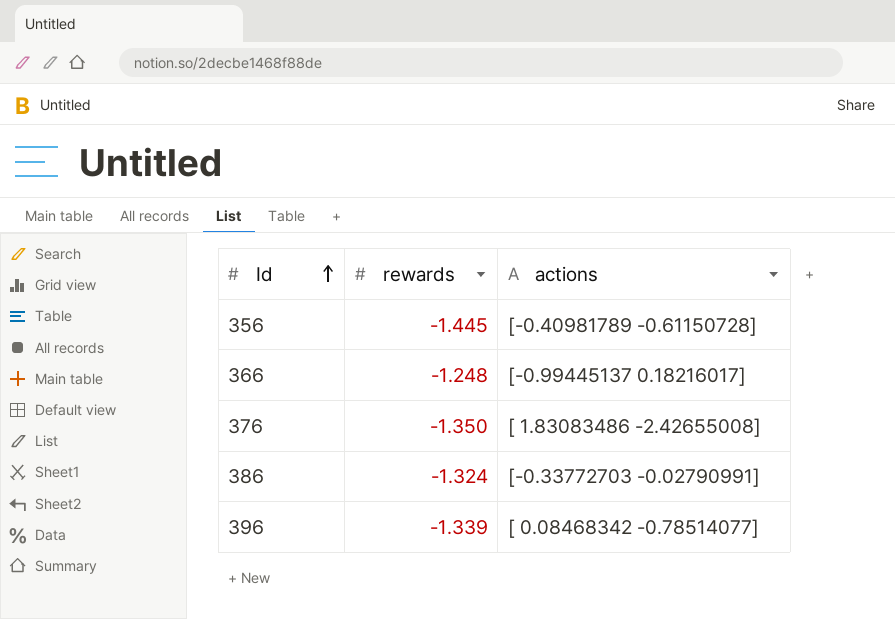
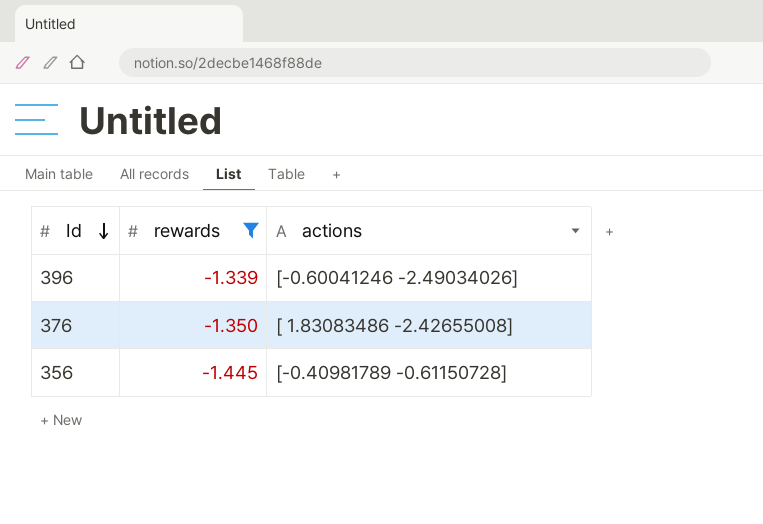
filter: none -> rewards <= -1.339
row order: Id ascending -> Id descending
396 | actions: [ 0.08468342 -0.78514077] -> [-0.60041246 -2.49034026]

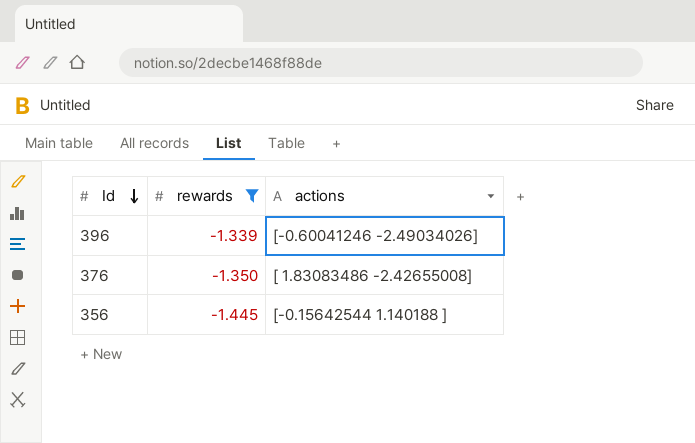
356 | actions: [-0.40981789 -0.61150728] -> [-0.15642544 1.140188 ]

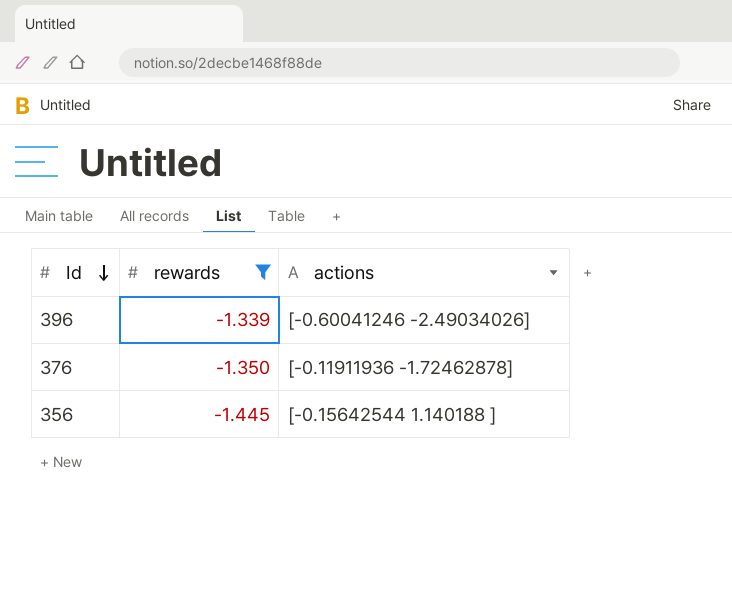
376 | actions: [ 1.83083486 -2.42655008] -> [-0.11911936 -1.72462878]

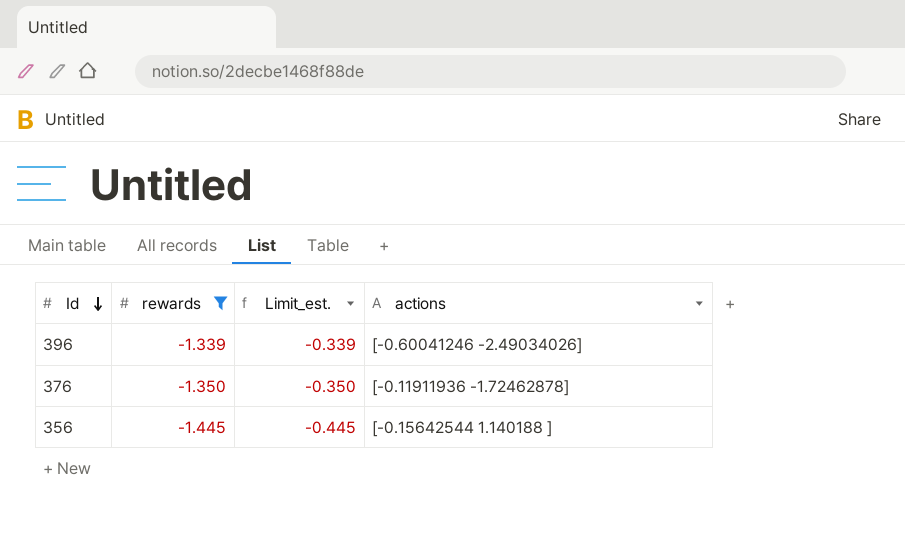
column Limit_est. | formula: none -> [rewards] + 1

